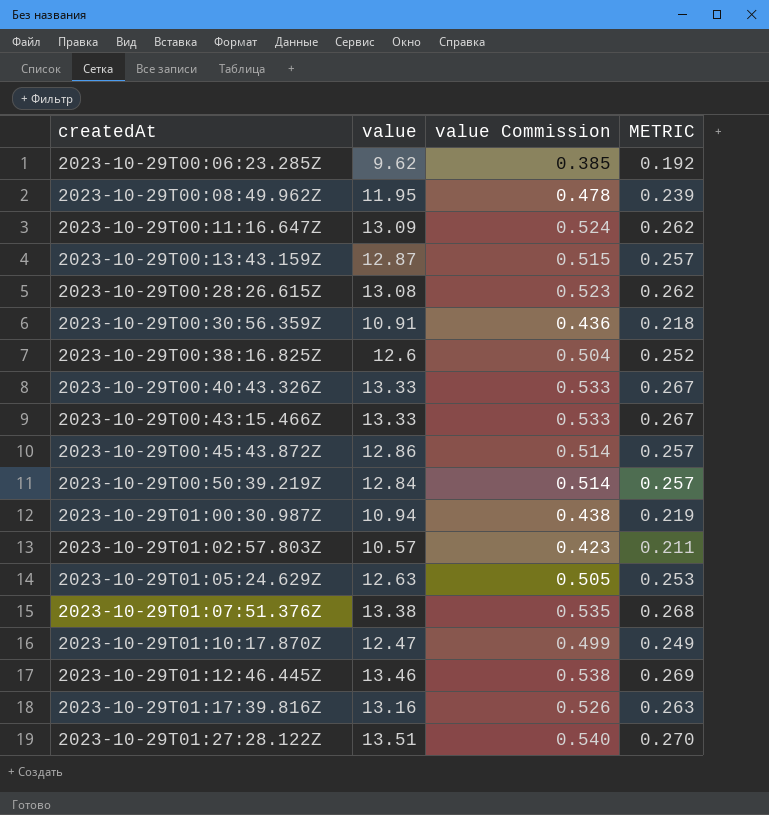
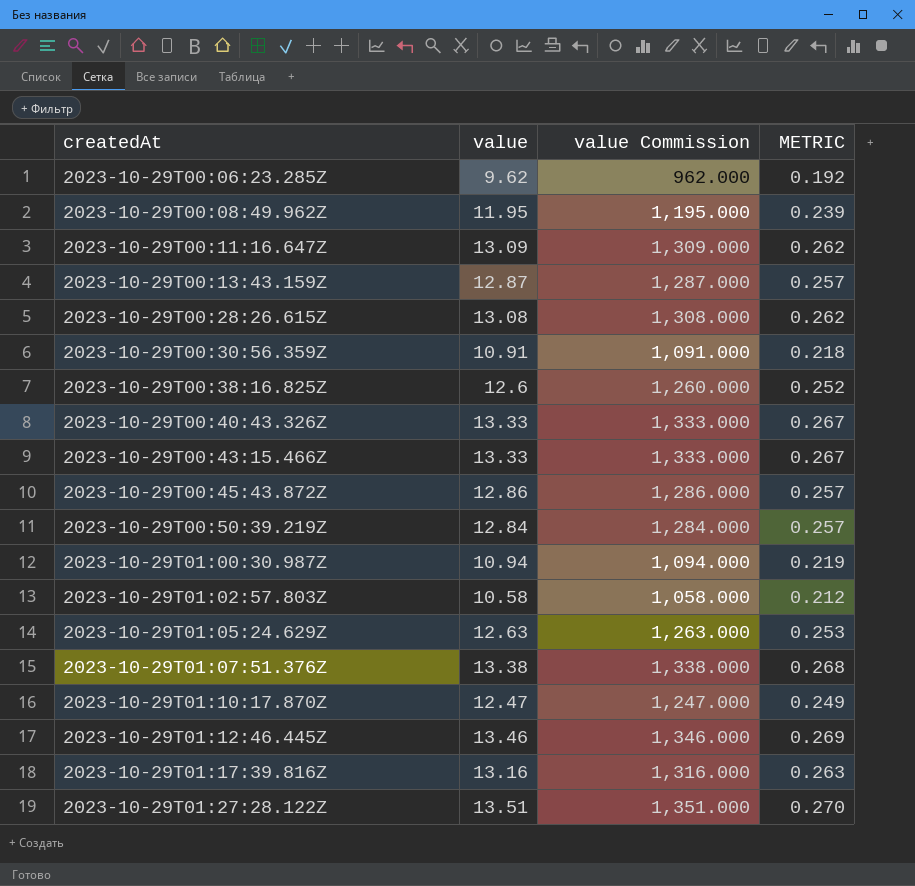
column value Commission | formula: [value] * 0.04 -> [value] * 100
2023-10-29T01:02:57.803Z | value: 10.57 -> 10.58
2023-10-29T01:02:57.803Z | METRIC: 0.211 -> 0.212

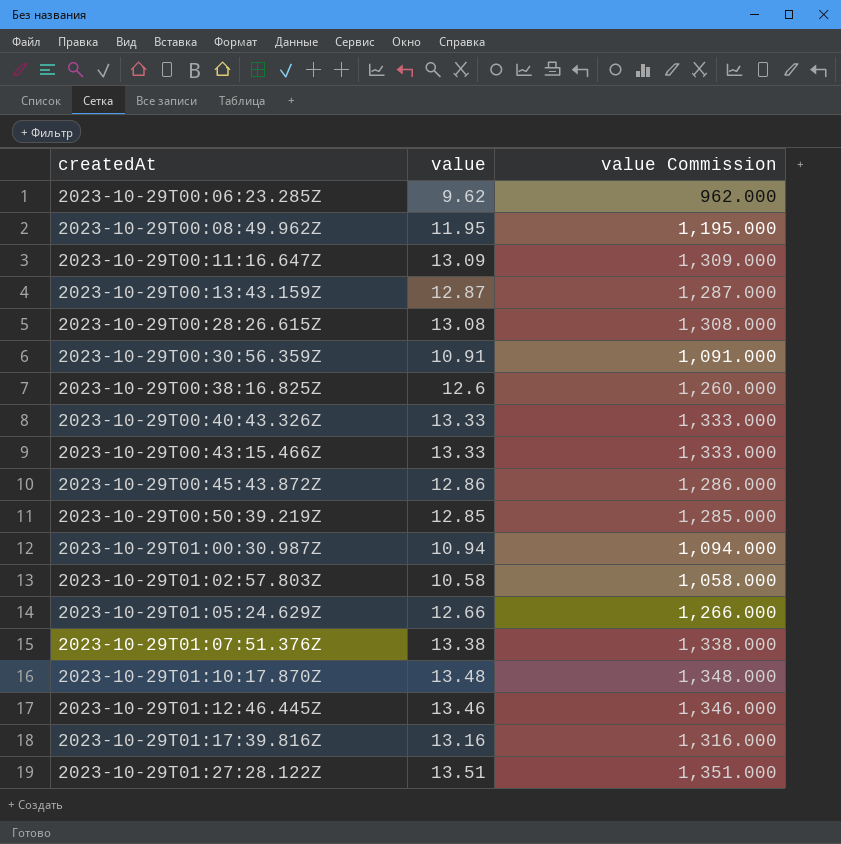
column METRIC | formula: [value] * 0.02 -> none
2023-10-29T00:50:39.219Z | value: 12.84 -> 12.85
2023-10-29T00:50:39.219Z | value Commission: 1,284.000 -> 1,285.000
2023-10-29T01:05:24.629Z | value: 12.63 -> 12.66
2023-10-29T01:05:24.629Z | value Commission: 1,263.000 -> 1,266.000
2023-10-29T01:10:17.870Z | value: 12.47 -> 13.48
2023-10-29T01:10:17.870Z | value Commission: 1,247.000 -> 1,348.000

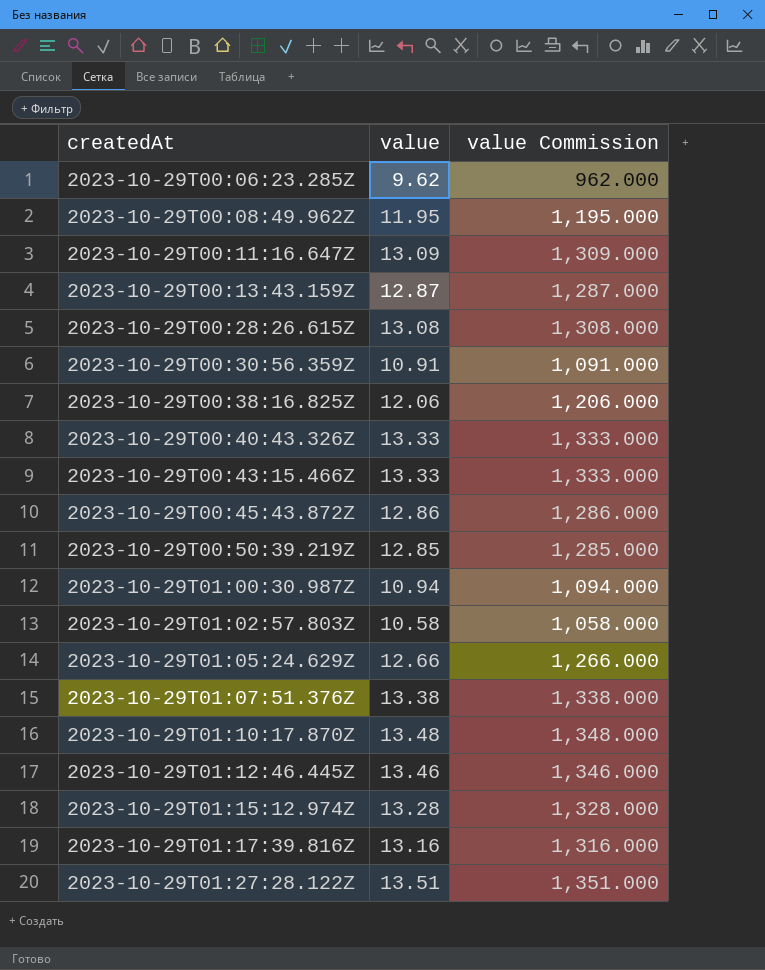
2023-10-29T00:38:16.825Z | value: 12.6 -> 12.06
2023-10-29T00:38:16.825Z | value Commission: 1,260.000 -> 1,206.000
row 2023-10-29T01:15:12.974Z: none -> 13.28 | 1,328.000

